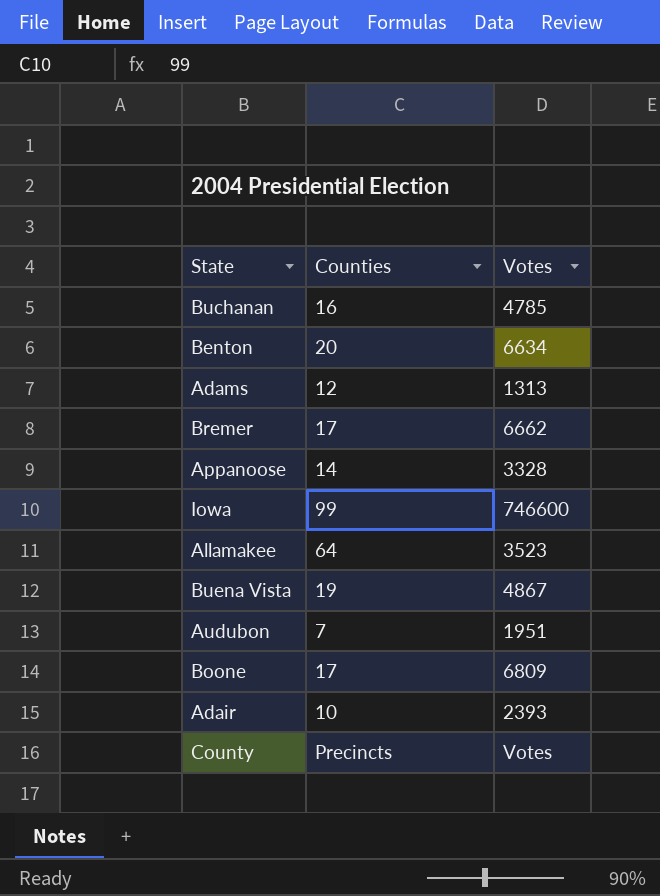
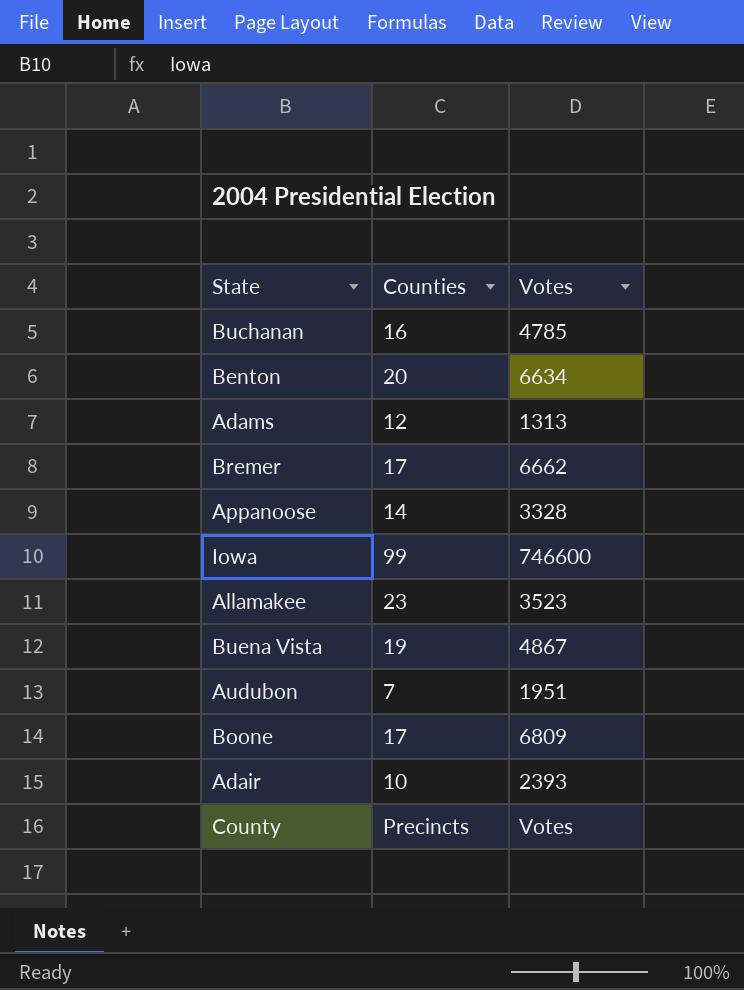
Allamakee | Counties: 64 -> 23

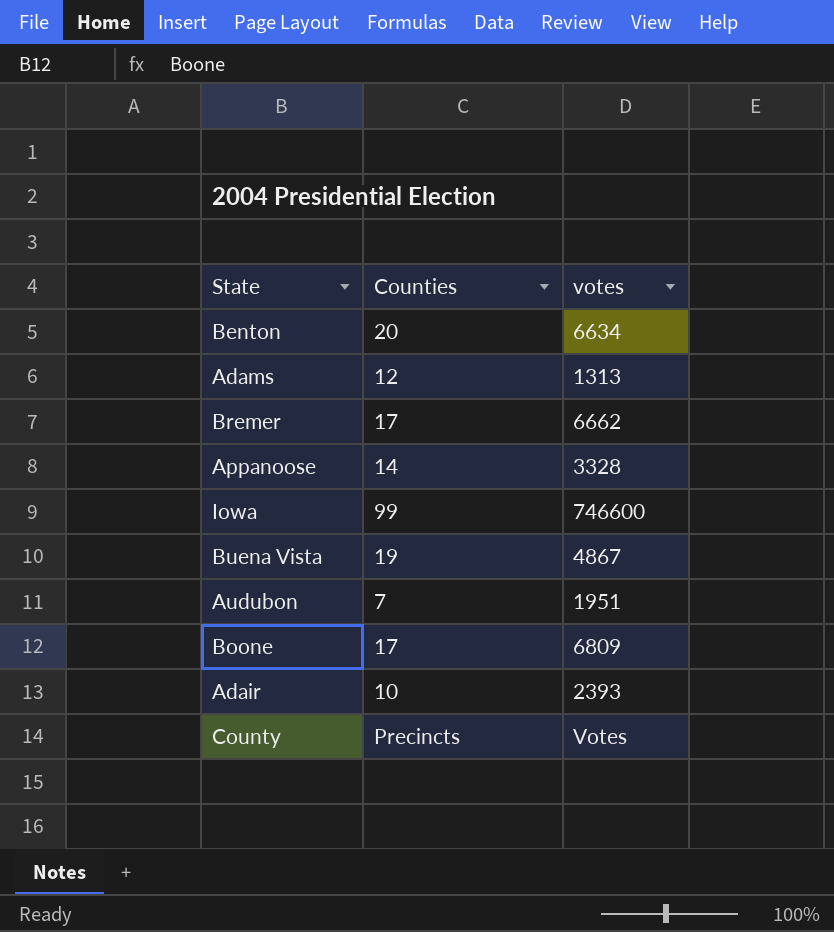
column name: Votes -> votes
row Buchanan: 16 | 4785 -> none
row Allamakee: 23 | 3523 -> none

